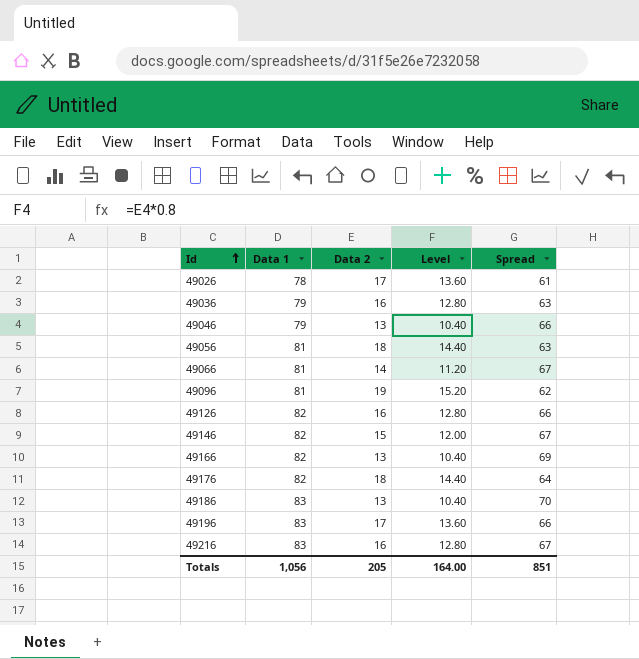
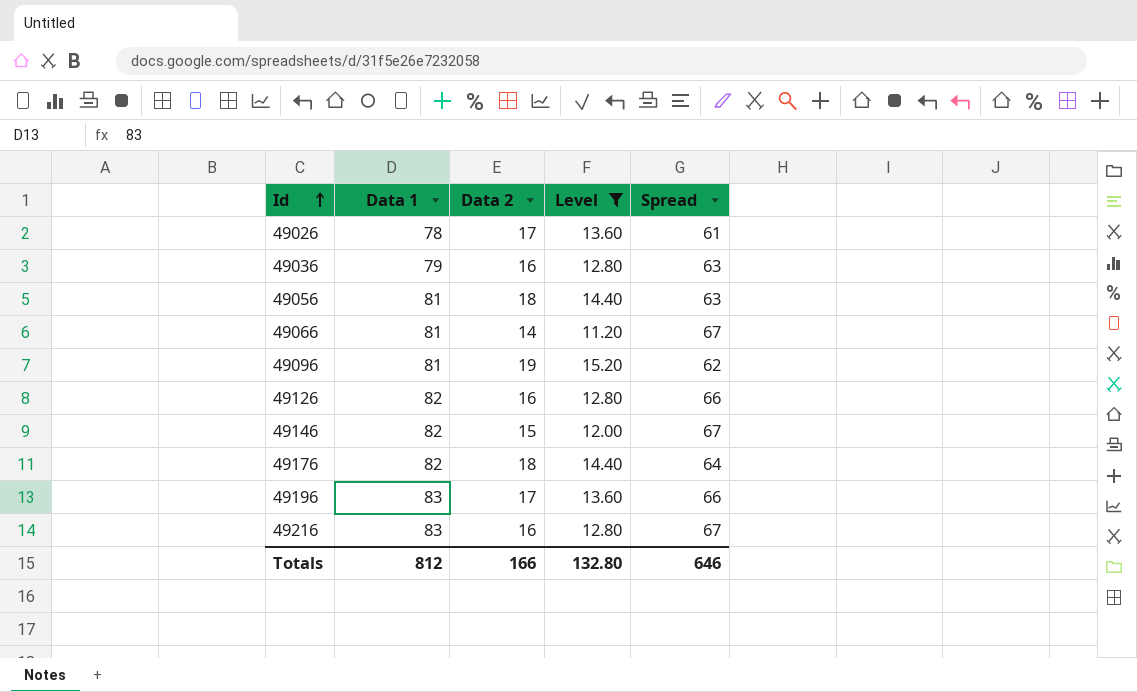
filter: none -> Level != 10.40
Totals | Data 1: 1,056 -> 812
Totals | Data 2: 205 -> 166
Totals | Level: 164.00 -> 132.80
Totals | Spread: 851 -> 646

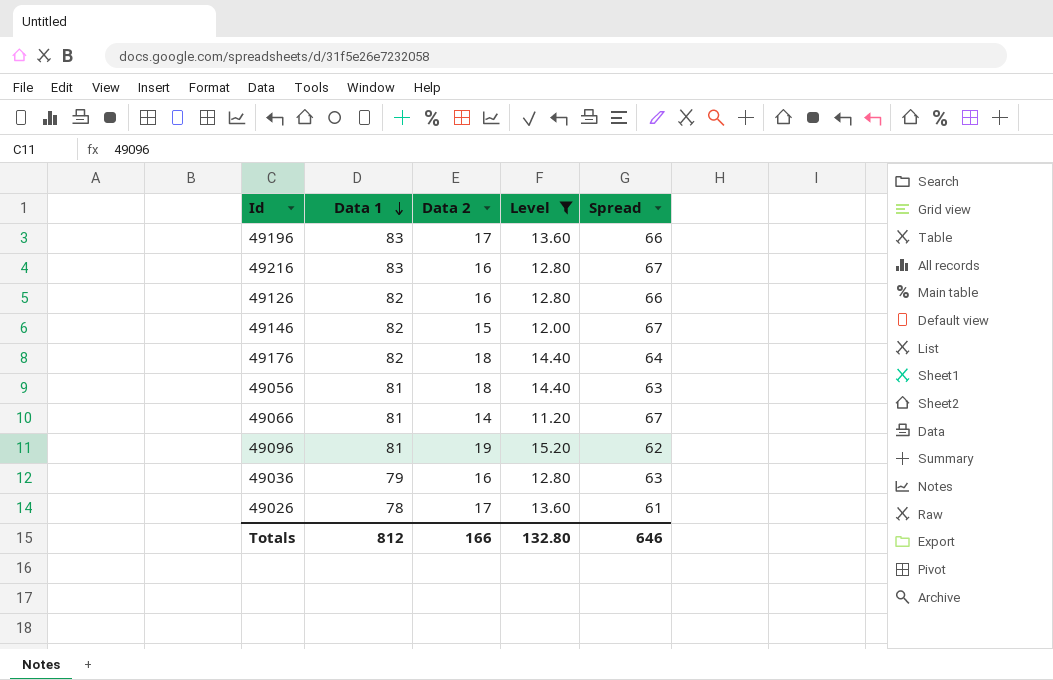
row order: Id ascending -> Data 1 descending

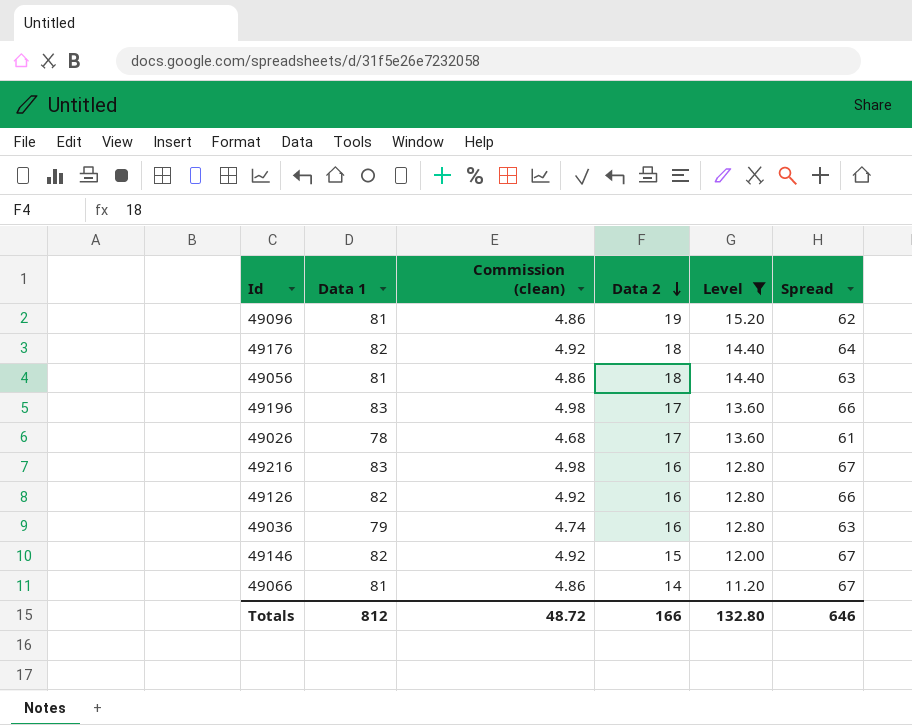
row order: Data 1 descending -> Data 2 descending
column Commission (clean) | formula: none -> [Data 1] * 0.06

